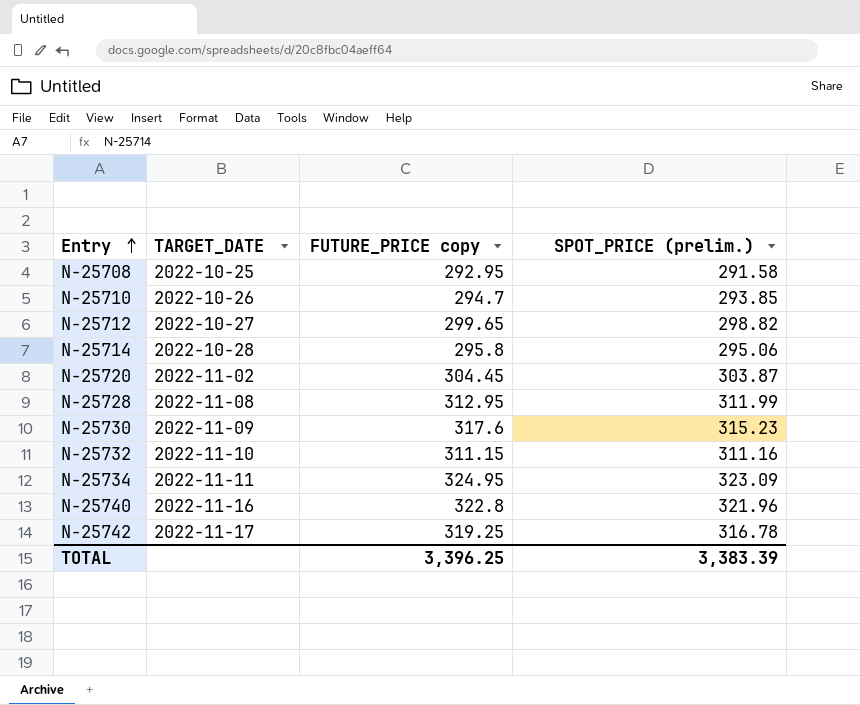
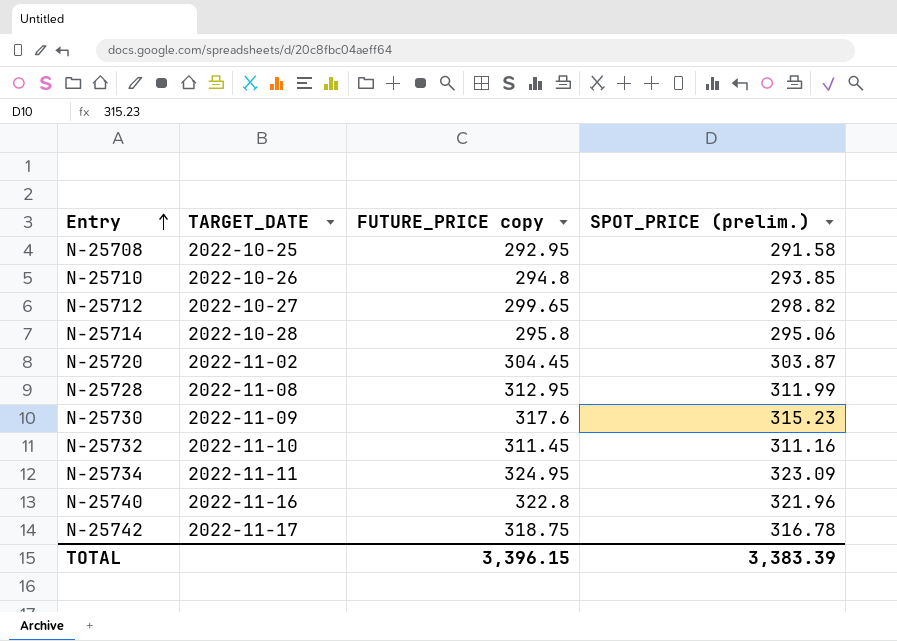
N-25710 | FUTURE_PRICE copy: 294.7 -> 294.8
N-25732 | FUTURE_PRICE copy: 311.15 -> 311.45
N-25742 | FUTURE_PRICE copy: 319.25 -> 318.75
TOTAL | FUTURE_PRICE copy: 3,396.25 -> 3,396.15

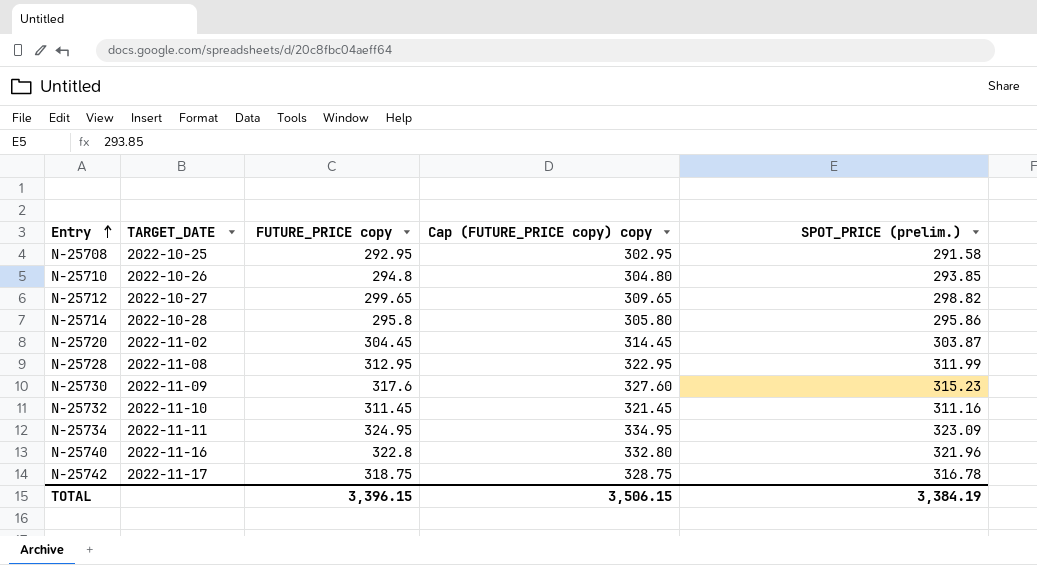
column Cap (FUTURE_PRICE copy) copy | formula: none -> [FUTURE_PRICE copy] + 10
N-25714 | SPOT_PRICE (prelim.): 295.06 -> 295.86
TOTAL | SPOT_PRICE (prelim.): 3,383.39 -> 3,384.19

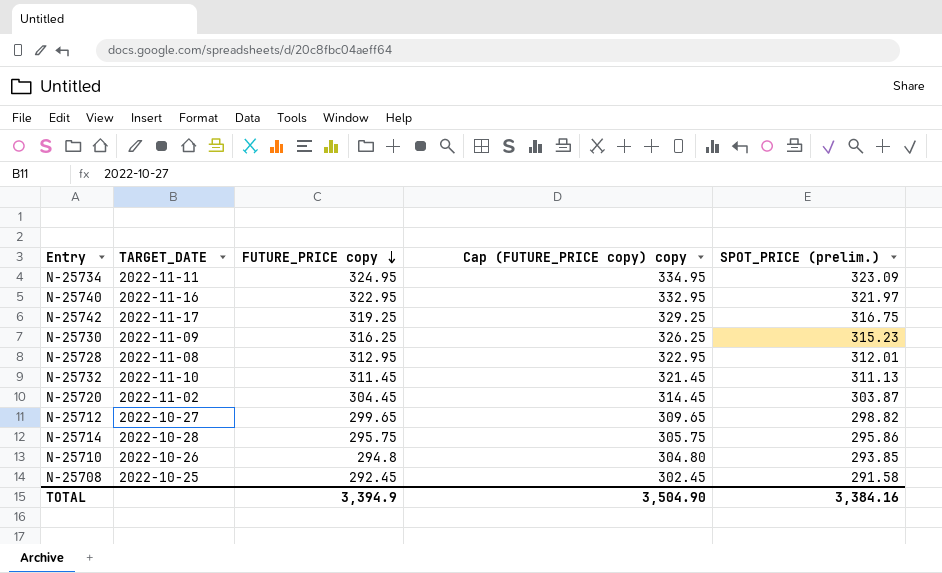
row order: Entry ascending -> FUTURE_PRICE copy descending
N-25740 | FUTURE_PRICE copy: 322.8 -> 322.95
N-25740 | Cap (FUTURE_PRICE copy) copy: 332.80 -> 332.95
N-25740 | SPOT_PRICE (prelim.): 321.96 -> 321.97
N-25742 | FUTURE_PRICE copy: 318.75 -> 319.25
N-25742 | Cap (FUTURE_PRICE copy) copy: 328.75 -> 329.25
N-25742 | SPOT_PRICE (prelim.): 316.78 -> 316.75
N-25730 | FUTURE_PRICE copy: 317.6 -> 316.25
N-25730 | Cap (FUTURE_PRICE copy) copy: 327.60 -> 326.25
N-25728 | SPOT_PRICE (prelim.): 311.99 -> 312.01
N-25732 | SPOT_PRICE (prelim.): 311.16 -> 311.13
N-25714 | FUTURE_PRICE copy: 295.8 -> 295.75
N-25714 | Cap (FUTURE_PRICE copy) copy: 305.80 -> 305.75
N-25708 | FUTURE_PRICE copy: 292.95 -> 292.45
N-25708 | Cap (FUTURE_PRICE copy) copy: 302.95 -> 302.45
TOTAL | FUTURE_PRICE copy: 3,396.15 -> 3,394.9
TOTAL | Cap (FUTURE_PRICE copy) copy: 3,506.15 -> 3,504.90
TOTAL | SPOT_PRICE (prelim.): 3,384.19 -> 3,384.16

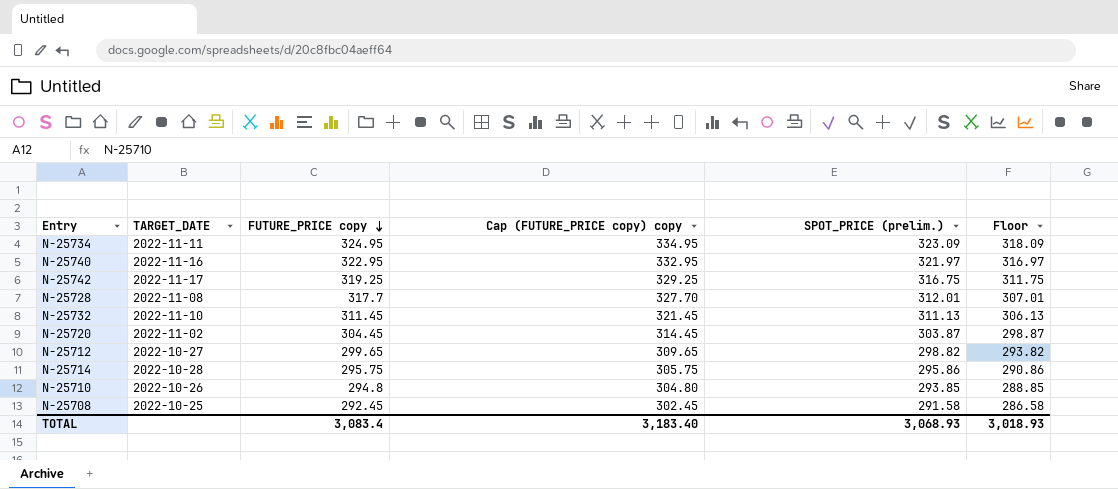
column Floor | formula: none -> [SPOT_PRICE (prelim.)] - 5
row N-25730: 2022-11-09 | 316.25 | 326.25 | 315.23 -> none
N-25728 | FUTURE_PRICE copy: 312.95 -> 317.7
N-25728 | Cap (FUTURE_PRICE copy) copy: 322.95 -> 327.70
TOTAL | FUTURE_PRICE copy: 3,394.9 -> 3,083.4
TOTAL | Cap (FUTURE_PRICE copy) copy: 3,504.90 -> 3,183.40
TOTAL | SPOT_PRICE (prelim.): 3,384.16 -> 3,068.93

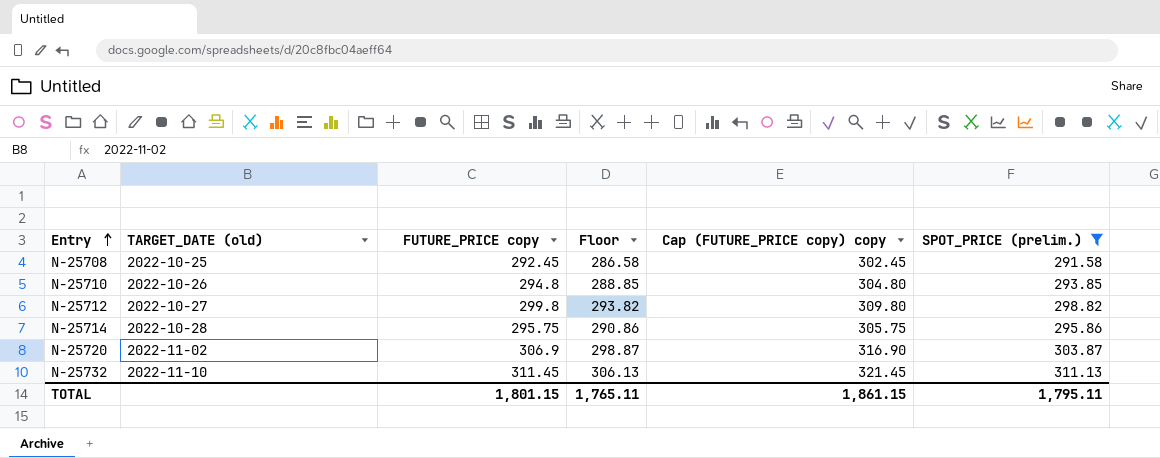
filter: none -> SPOT_PRICE (prelim.) <= 311.13
row order: FUTURE_PRICE copy descending -> Entry ascending
column name: TARGET_DATE -> TARGET_DATE (old)
column Floor | position: 6 -> 4
N-25712 | FUTURE_PRICE copy: 299.65 -> 299.8
N-25712 | Cap (FUTURE_PRICE copy) copy: 309.65 -> 309.80
N-25720 | FUTURE_PRICE copy: 304.45 -> 306.9
N-25720 | Cap (FUTURE_PRICE copy) copy: 314.45 -> 316.90
TOTAL | FUTURE_PRICE copy: 3,083.4 -> 1,801.15
TOTAL | Floor: 3,018.93 -> 1,765.11
TOTAL | Cap (FUTURE_PRICE copy) copy: 3,183.40 -> 1,861.15
TOTAL | SPOT_PRICE (prelim.): 3,068.93 -> 1,795.11

